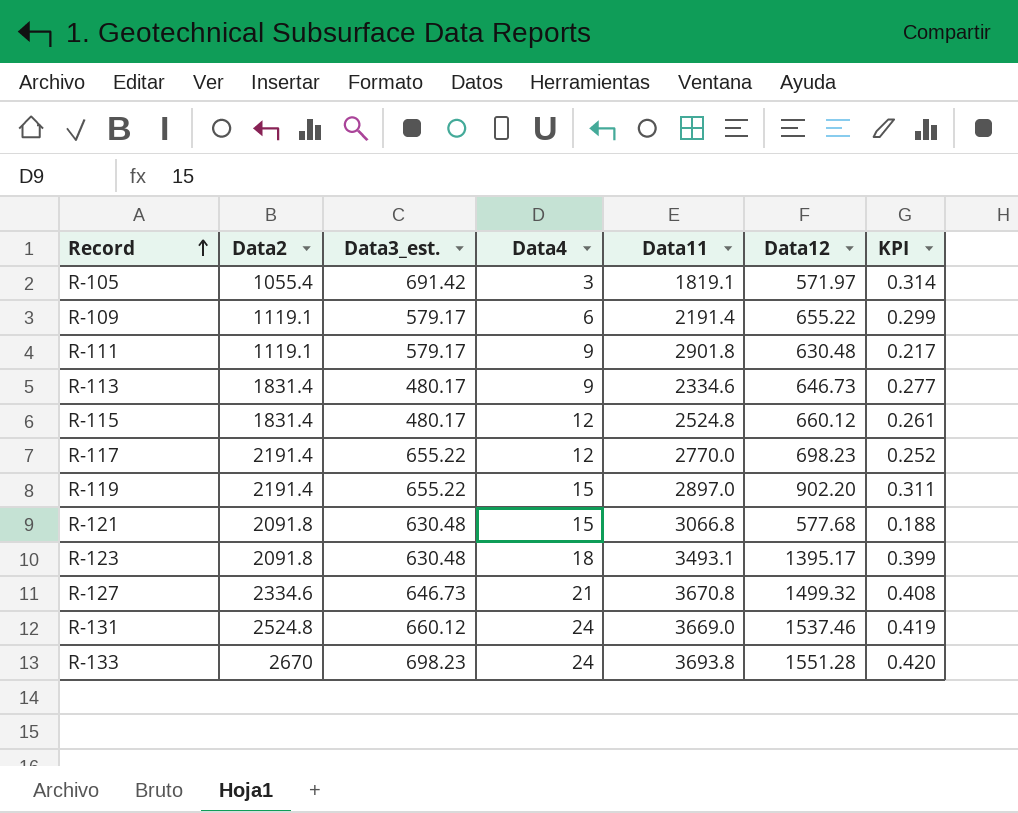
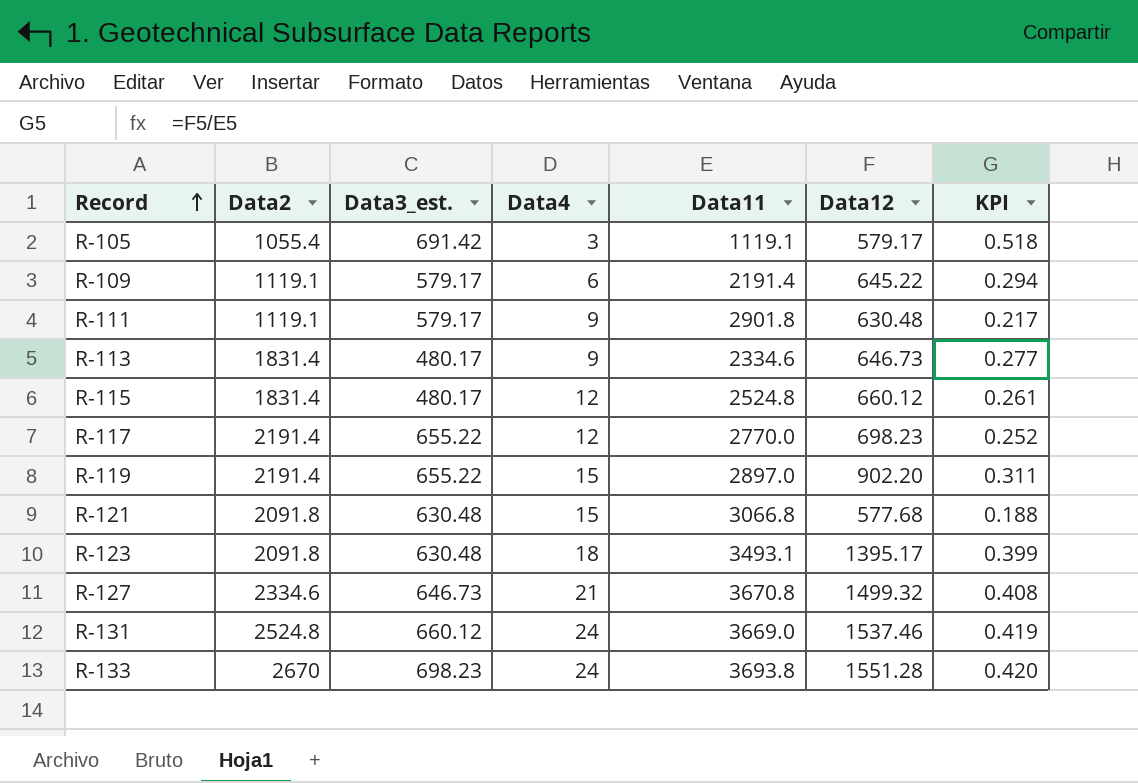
R-105 | Data11: 1819.1 -> 1119.1
R-105 | Data12: 571.97 -> 579.17
R-105 | KPI: 0.314 -> 0.518
R-109 | Data12: 655.22 -> 645.22
R-109 | KPI: 0.299 -> 0.294

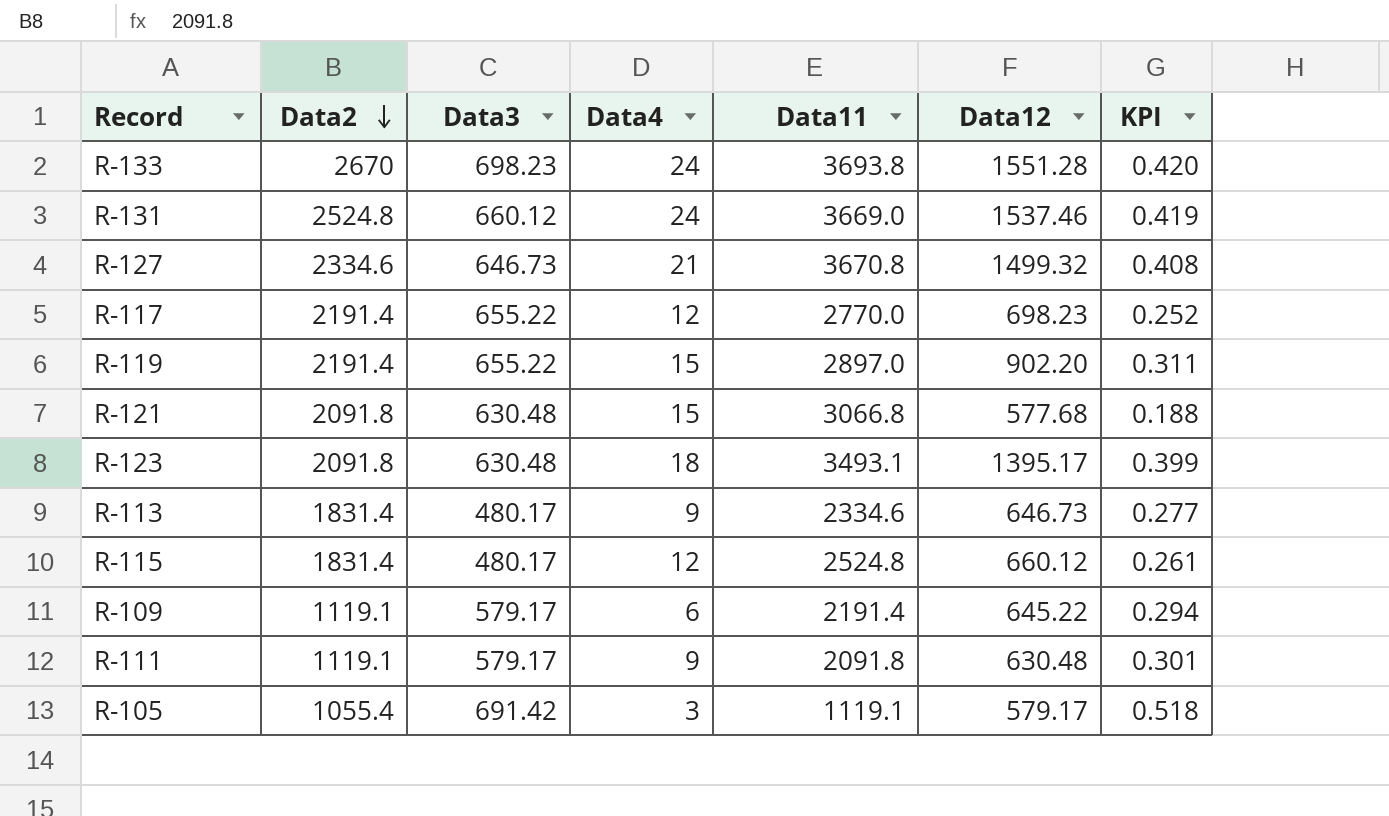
row order: Record ascending -> Data2 descending
column name: Data3_est. -> Data3
R-111 | Data11: 2901.8 -> 2091.8
R-111 | KPI: 0.217 -> 0.301

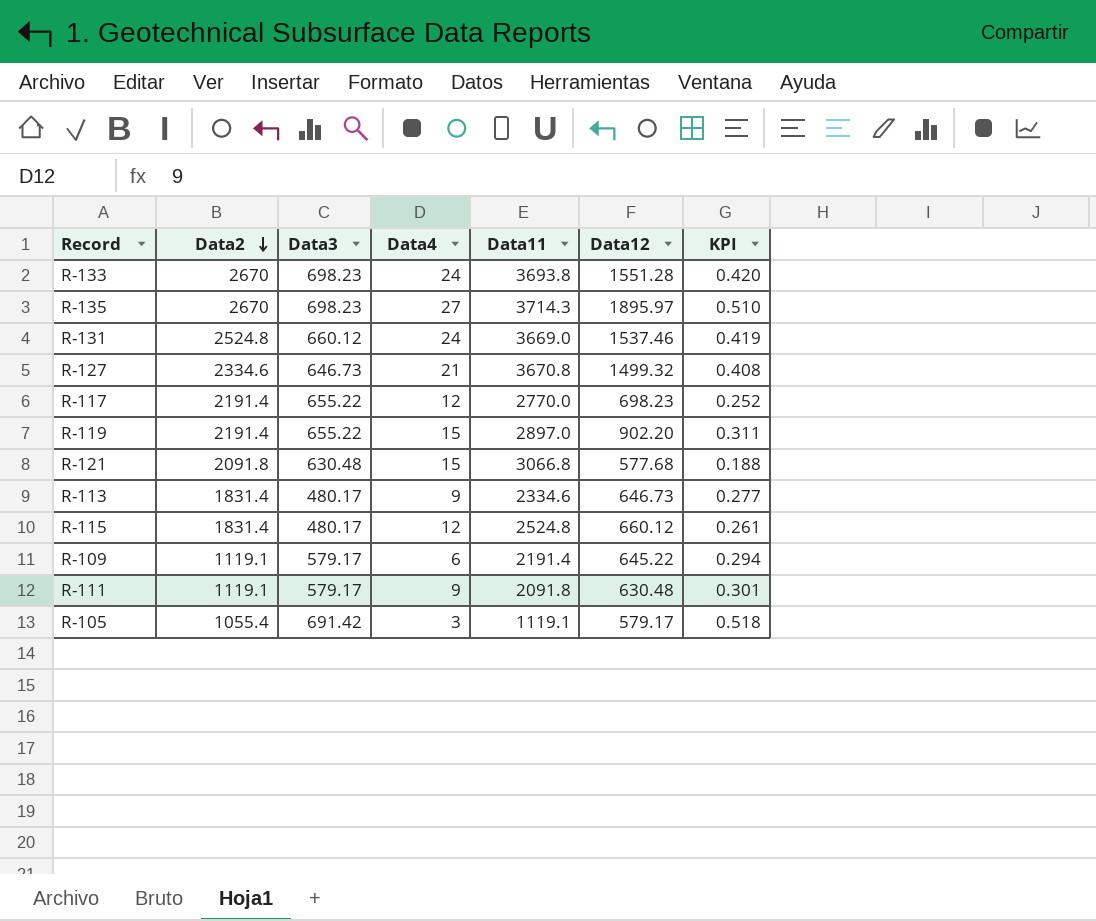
row R-123: 2091.8 | 630.48 | 18 | 3493.1 | 1395.17 | 0.399 -> none
row R-135: none -> 2670 | 698.23 | 27 | 3714.3 | 1895.97 | 0.510

